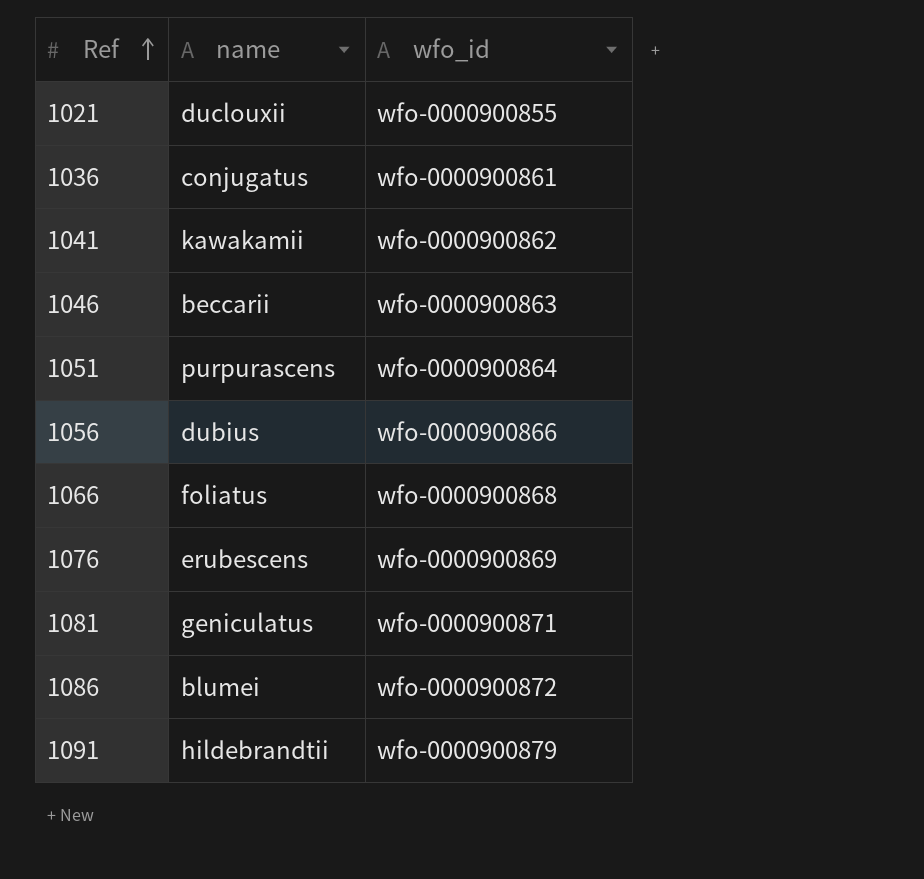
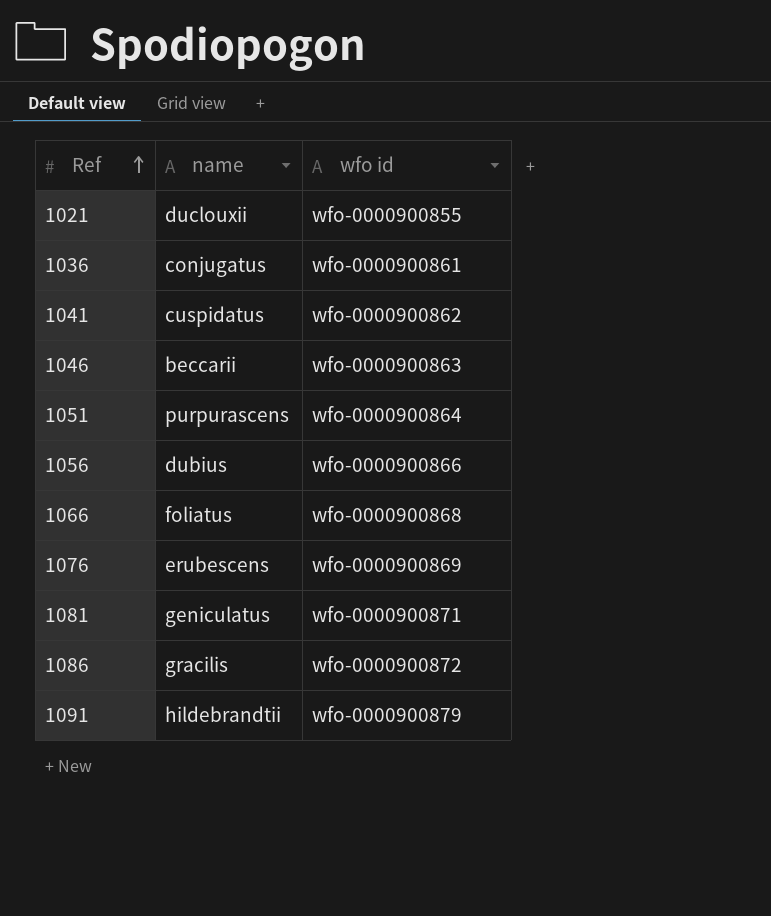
column name: wfo_id -> wfo id
1041 | name: kawakamii -> cuspidatus
1086 | name: blumei -> gracilis

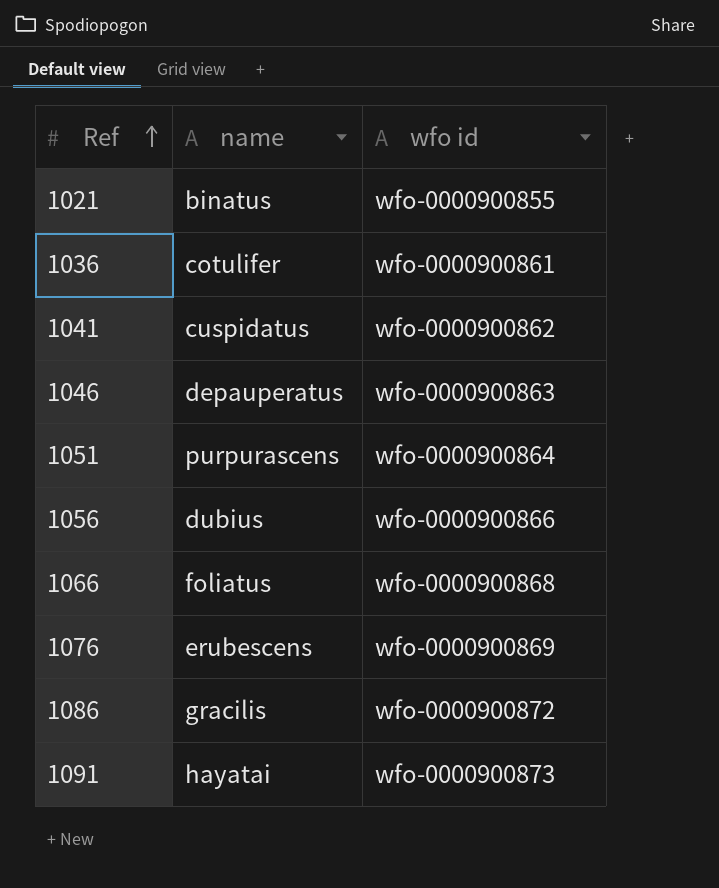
row 1081: geniculatus | wfo-0000900871 -> none
1021 | name: duclouxii -> binatus
1036 | name: conjugatus -> cotulifer
1046 | name: beccarii -> depauperatus
1091 | name: hildebrandtii -> hayatai
1091 | wfo id: wfo-0000900879 -> wfo-0000900873

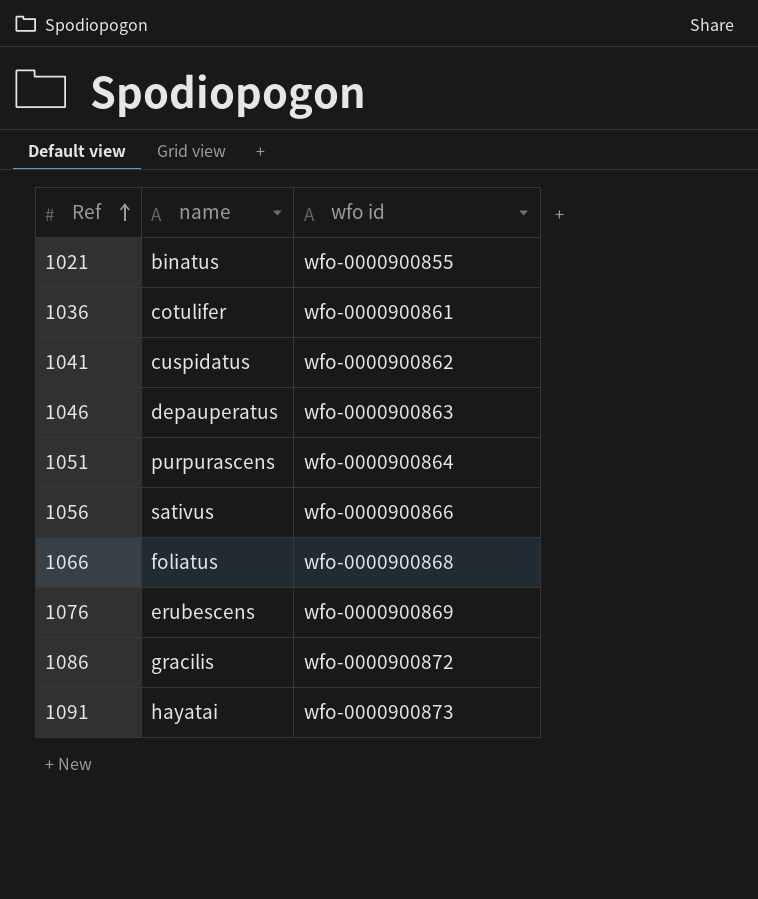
1056 | name: dubius -> sativus

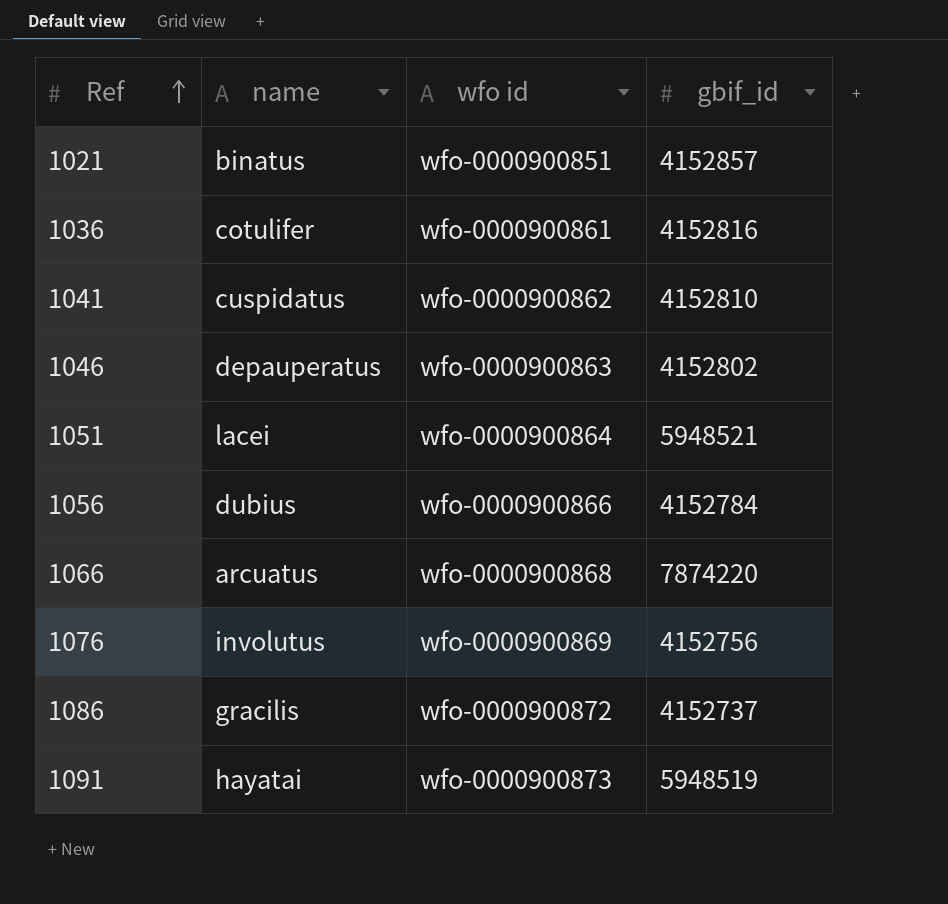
column gbif_id | position: none -> 4
1021 | wfo id: wfo-0000900855 -> wfo-0000900851
1051 | name: purpurascens -> lacei
1056 | name: sativus -> dubius
1066 | name: foliatus -> arcuatus
1076 | name: erubescens -> involutus

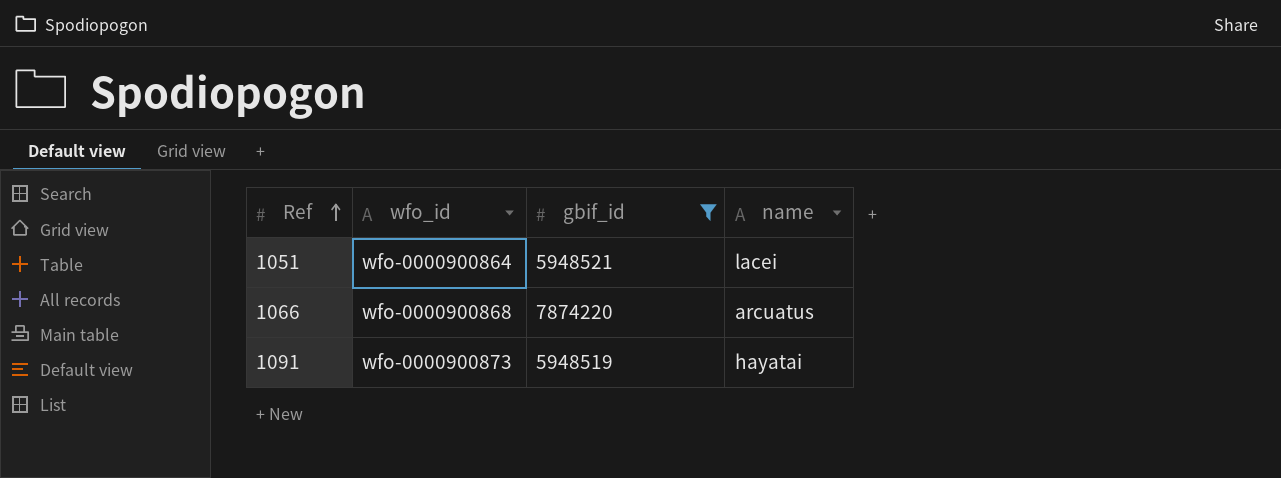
filter: none -> gbif_id >= 5948519
column name: wfo id -> wfo_id
column name | position: 2 -> 4

